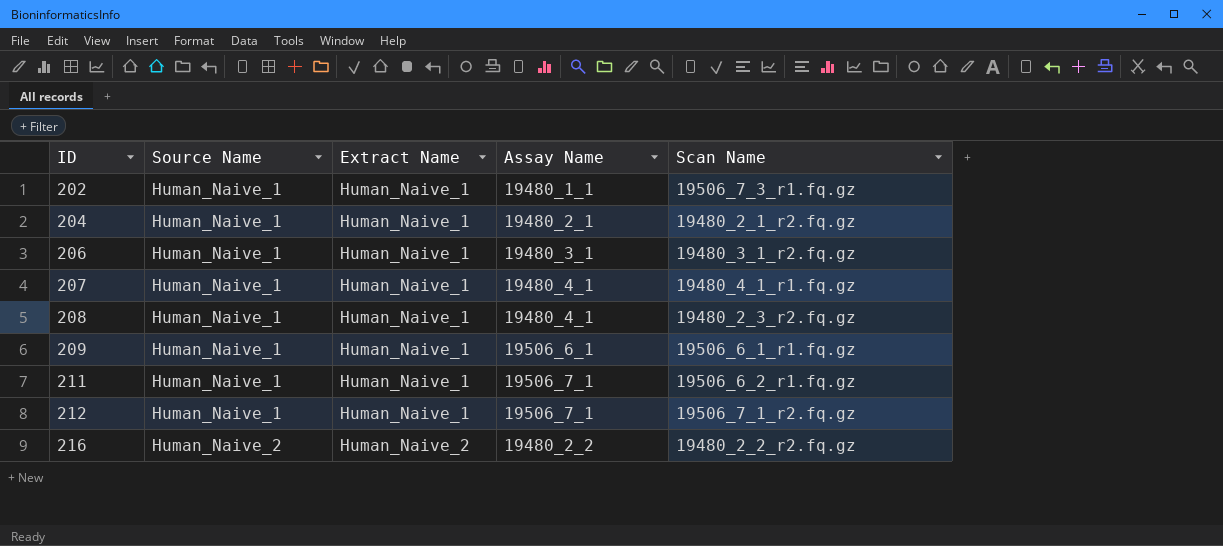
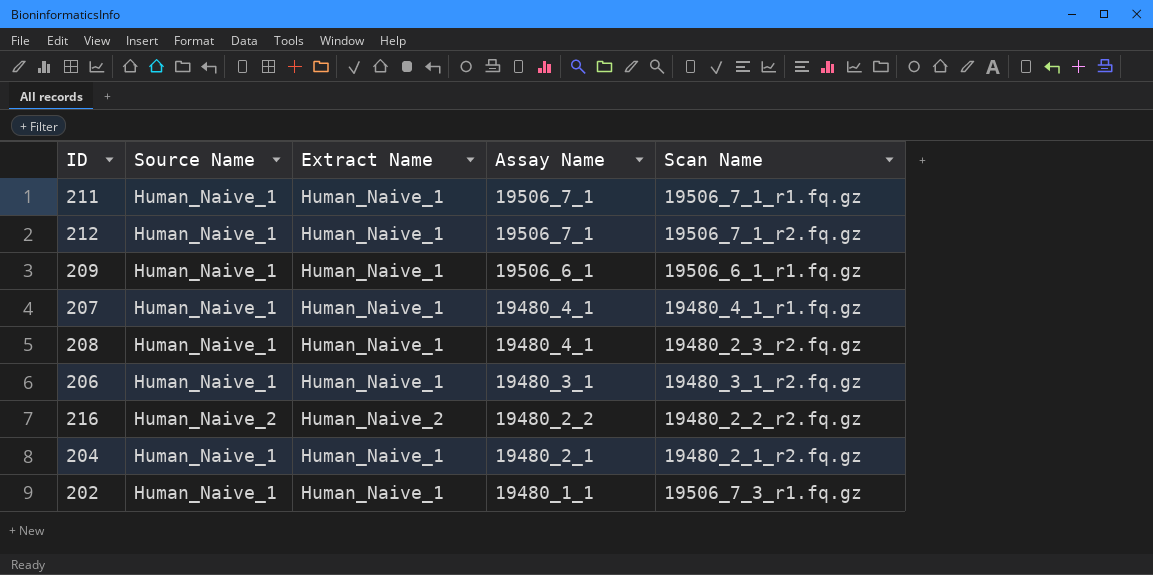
row order: ID ascending -> Assay Name descending
211 | Scan Name: 19506_6_2_r1.fq.gz -> 19506_7_1_r1.fq.gz

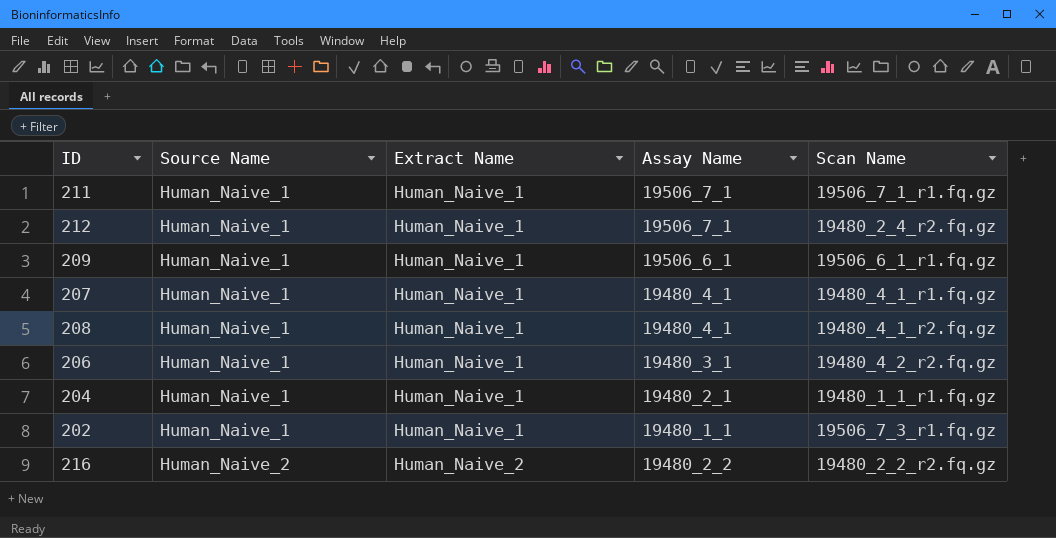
row order: Assay Name descending -> Source Name ascending
212 | Scan Name: 19506_7_1_r2.fq.gz -> 19480_2_4_r2.fq.gz
208 | Scan Name: 19480_2_3_r2.fq.gz -> 19480_4_1_r2.fq.gz
206 | Scan Name: 19480_3_1_r2.fq.gz -> 19480_4_2_r2.fq.gz
204 | Scan Name: 19480_2_1_r2.fq.gz -> 19480_1_1_r1.fq.gz

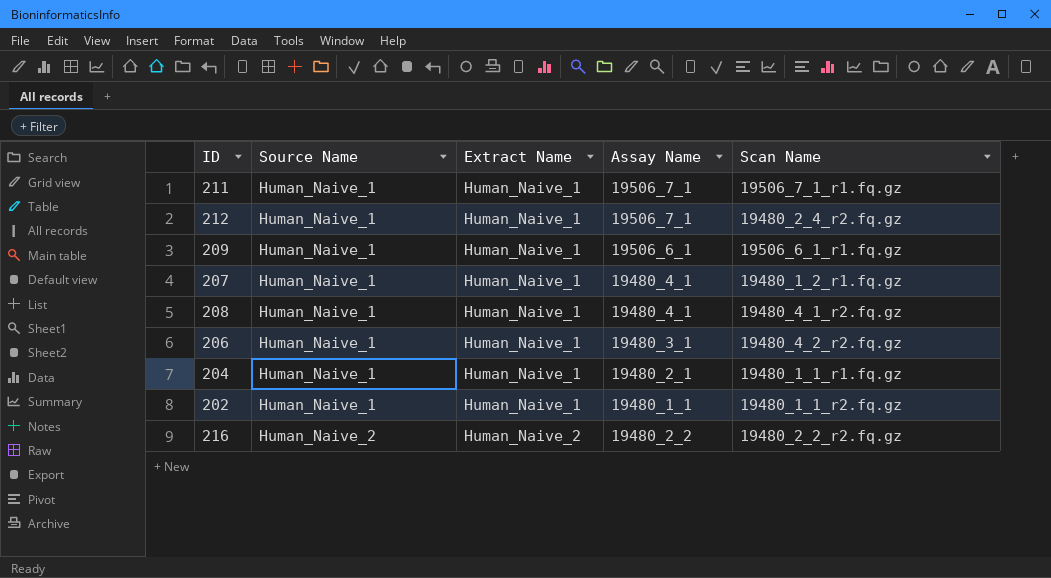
207 | Scan Name: 19480_4_1_r1.fq.gz -> 19480_1_2_r1.fq.gz
202 | Scan Name: 19506_7_3_r1.fq.gz -> 19480_1_1_r2.fq.gz

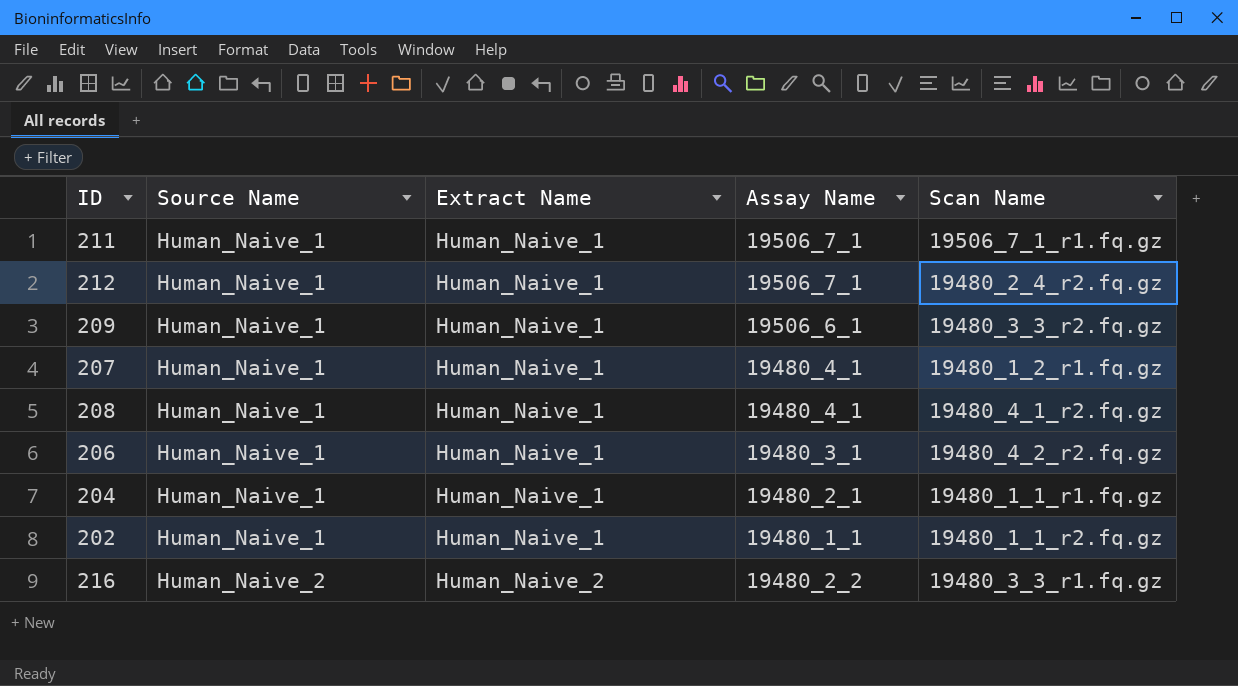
209 | Scan Name: 19506_6_1_r1.fq.gz -> 19480_3_3_r2.fq.gz
216 | Scan Name: 19480_2_2_r2.fq.gz -> 19480_3_3_r1.fq.gz

